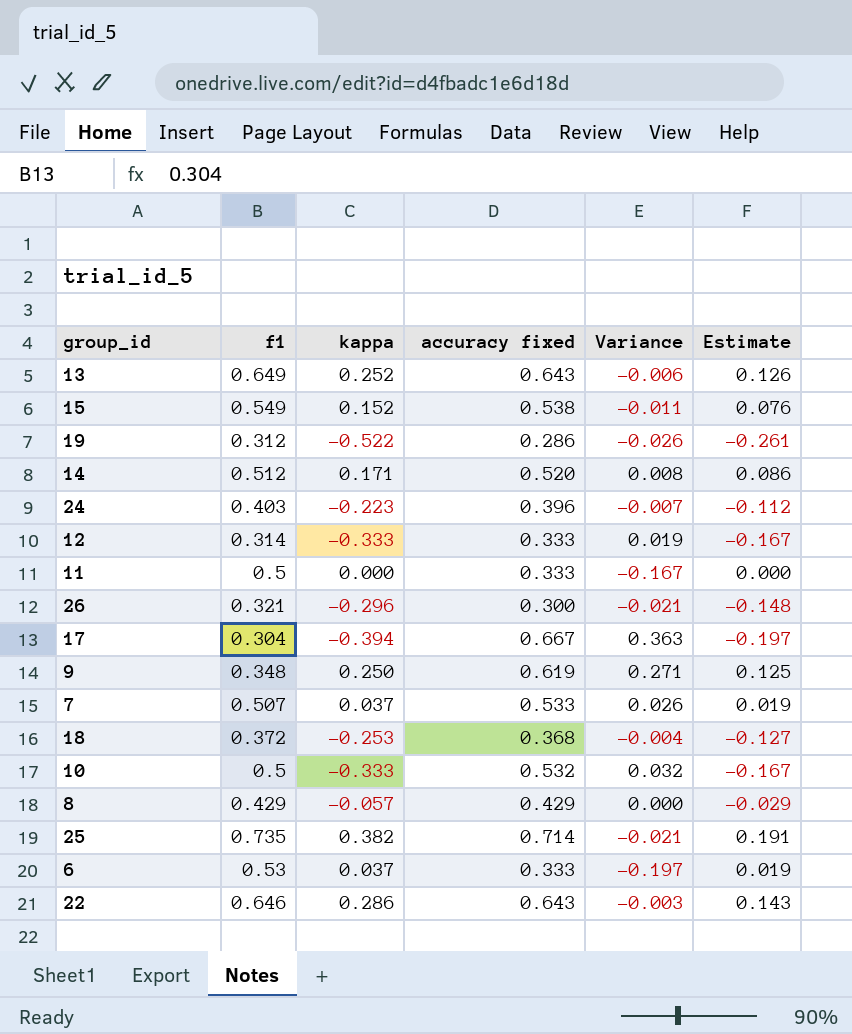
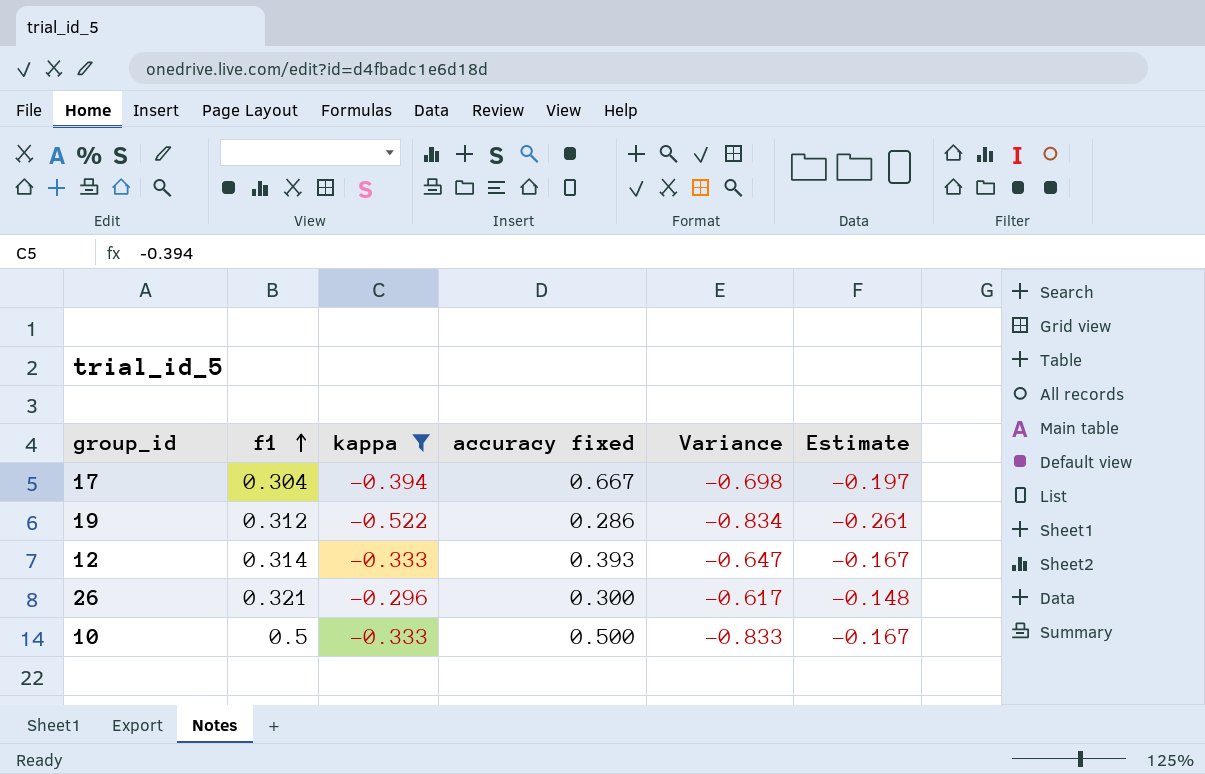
filter: none -> kappa <= -0.296
row order: none -> f1 ascending
column Variance | formula: [accuracy fixed] - [f1] -> [kappa] - [f1]
12 | accuracy fixed: 0.333 -> 0.393
10 | accuracy fixed: 0.532 -> 0.500

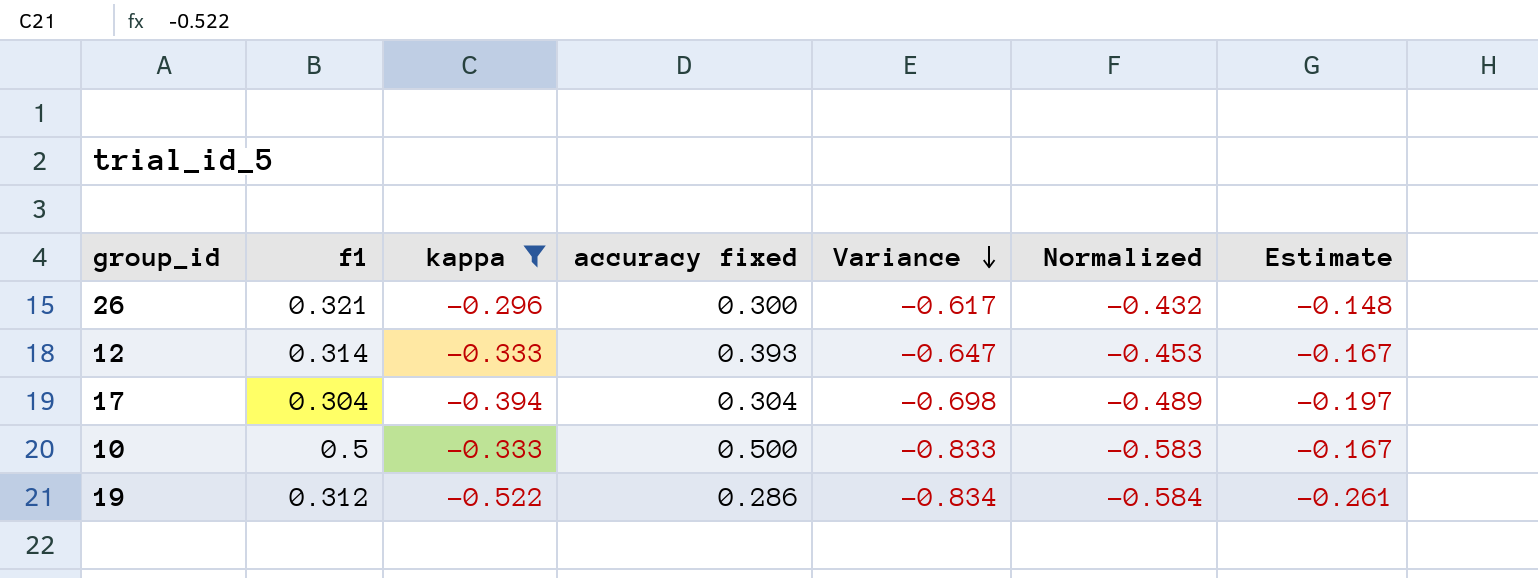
row order: f1 ascending -> Variance descending
column Normalized | formula: none -> [Variance] * 0.7
17 | accuracy fixed: 0.667 -> 0.304

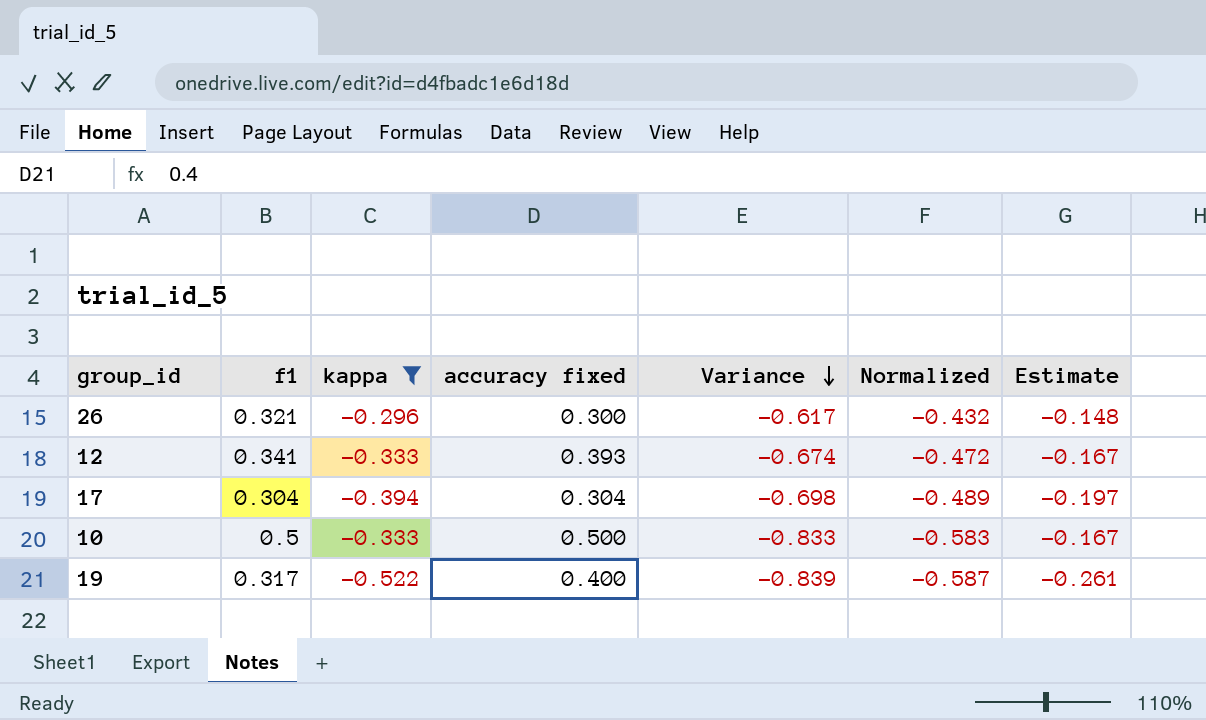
12 | f1: 0.314 -> 0.341
12 | Variance: -0.647 -> -0.674
12 | Normalized: -0.453 -> -0.472
19 | f1: 0.312 -> 0.317
19 | accuracy fixed: 0.286 -> 0.400
19 | Variance: -0.834 -> -0.839
19 | Normalized: -0.584 -> -0.587

